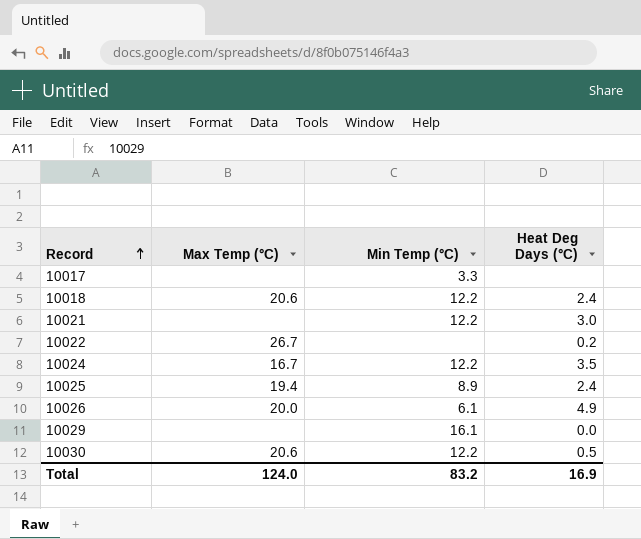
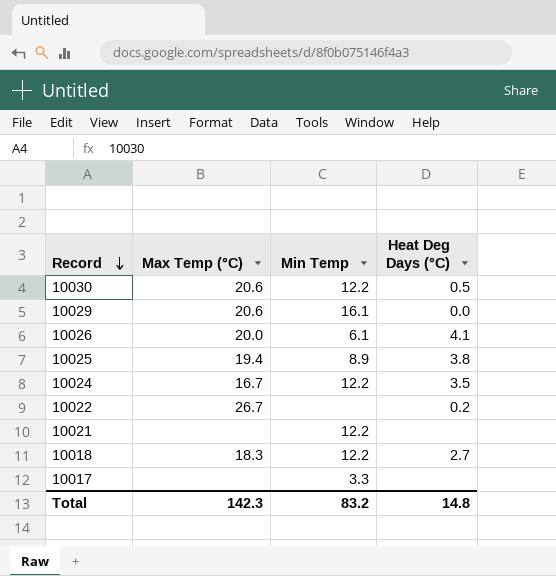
row order: Record ascending -> Record descending
column name: Min Temp (°C) -> Min Temp
10029 | Max Temp (°C): none -> 20.6
10026 | Heat Deg Days (°C): 4.9 -> 4.1
10025 | Heat Deg Days (°C): 2.4 -> 3.8
10021 | Heat Deg Days (°C): 3.0 -> none
10018 | Max Temp (°C): 20.6 -> 18.3
10018 | Heat Deg Days (°C): 2.4 -> 2.7
Total | Max Temp (°C): 124.0 -> 142.3
Total | Heat Deg Days (°C): 16.9 -> 14.8

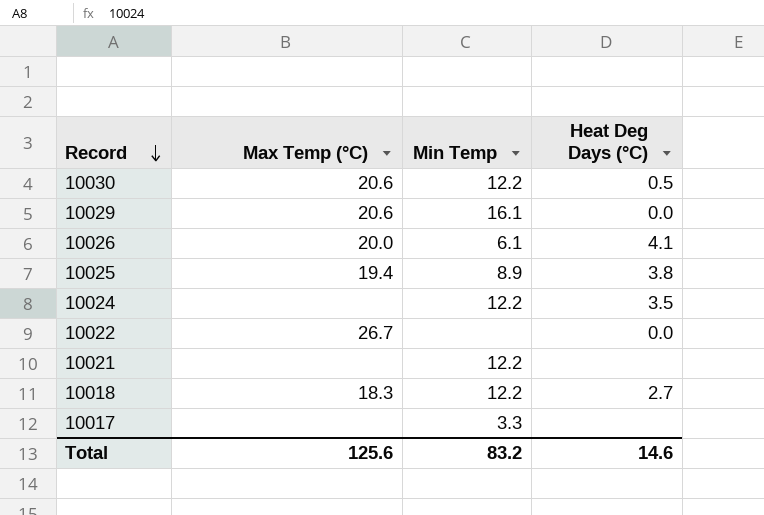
10024 | Max Temp (°C): 16.7 -> none
10022 | Heat Deg Days (°C): 0.2 -> 0.0
Total | Max Temp (°C): 142.3 -> 125.6
Total | Heat Deg Days (°C): 14.8 -> 14.6

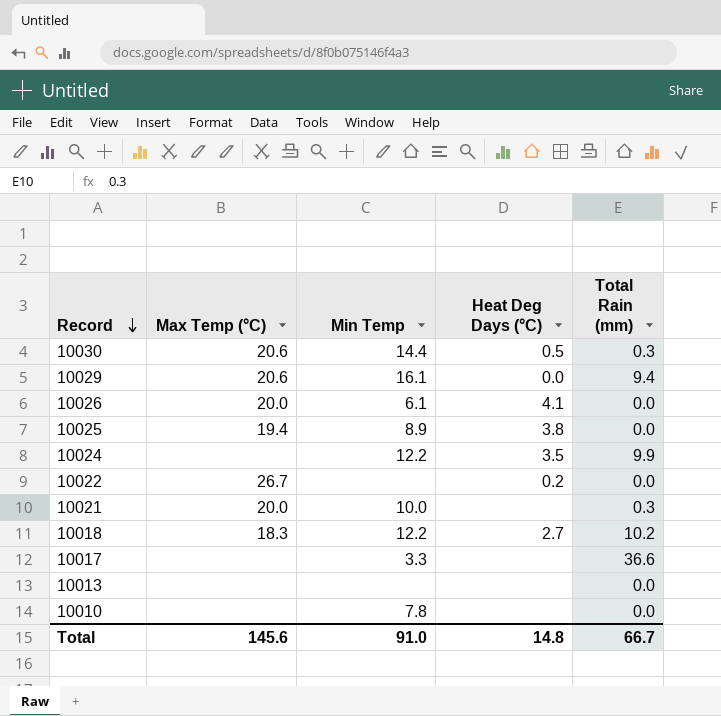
column Total Rain (mm) | position: none -> 5
10030 | Min Temp: 12.2 -> 14.4
10022 | Heat Deg Days (°C): 0.0 -> 0.2
10021 | Max Temp (°C): none -> 20.0
10021 | Min Temp: 12.2 -> 10.0
row 10013: none -> none | none | none | 0.0
row 10010: none -> none | 7.8 | none | 0.0
Total | Max Temp (°C): 125.6 -> 145.6
Total | Min Temp: 83.2 -> 91.0
Total | Heat Deg Days (°C): 14.6 -> 14.8

